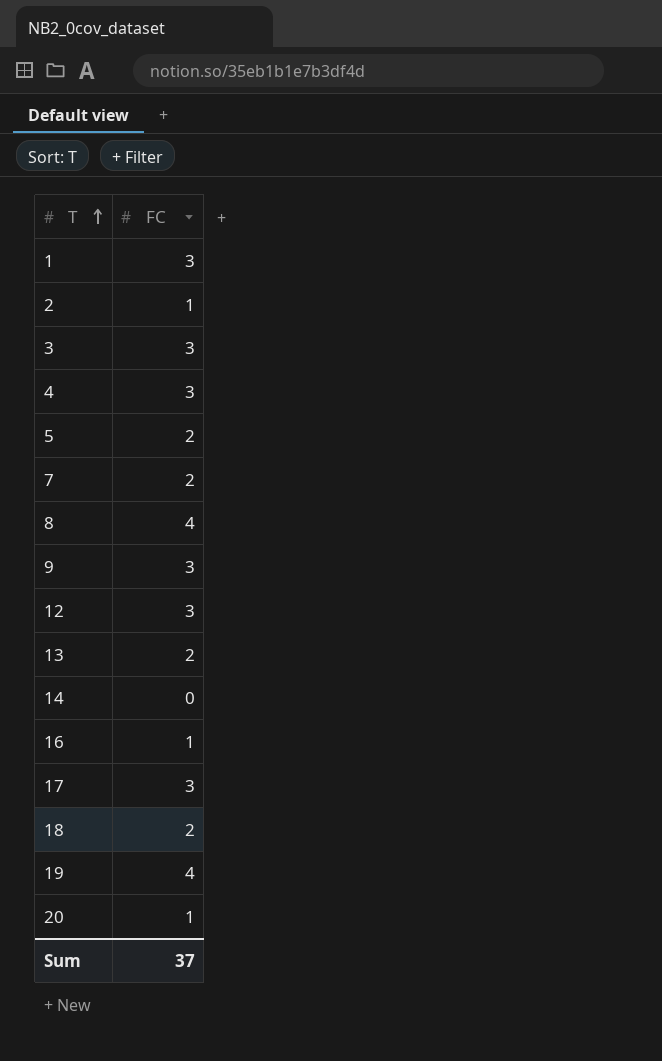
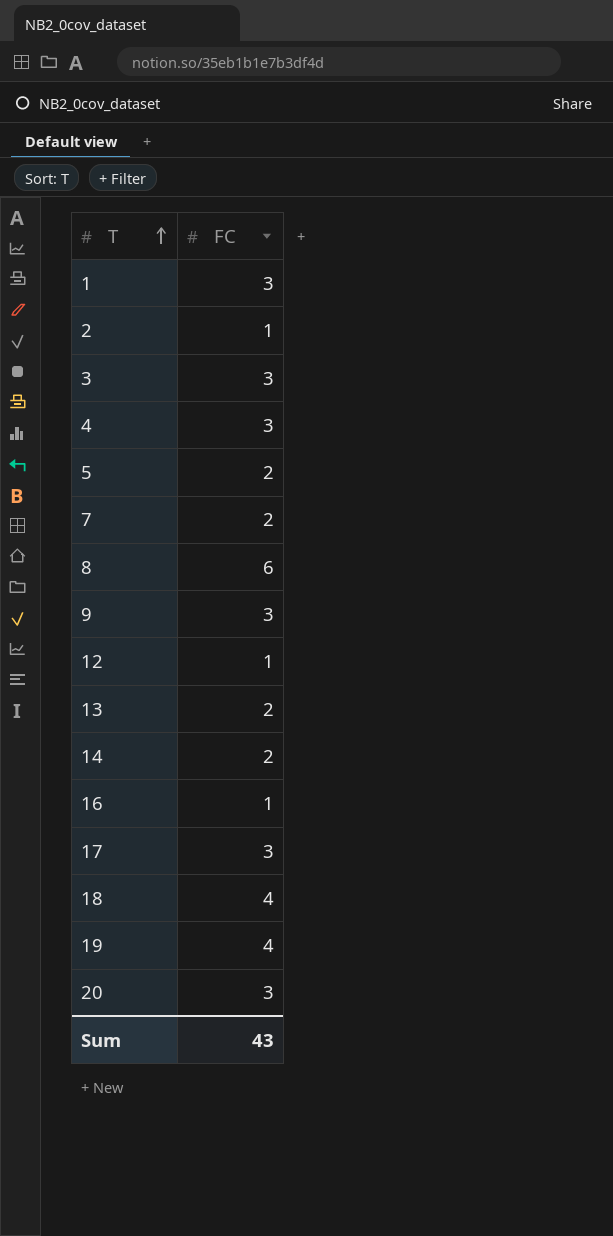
8 | FC: 4 -> 6
12 | FC: 3 -> 1
14 | FC: 0 -> 2
18 | FC: 2 -> 4
20 | FC: 1 -> 3
Sum | FC: 37 -> 43

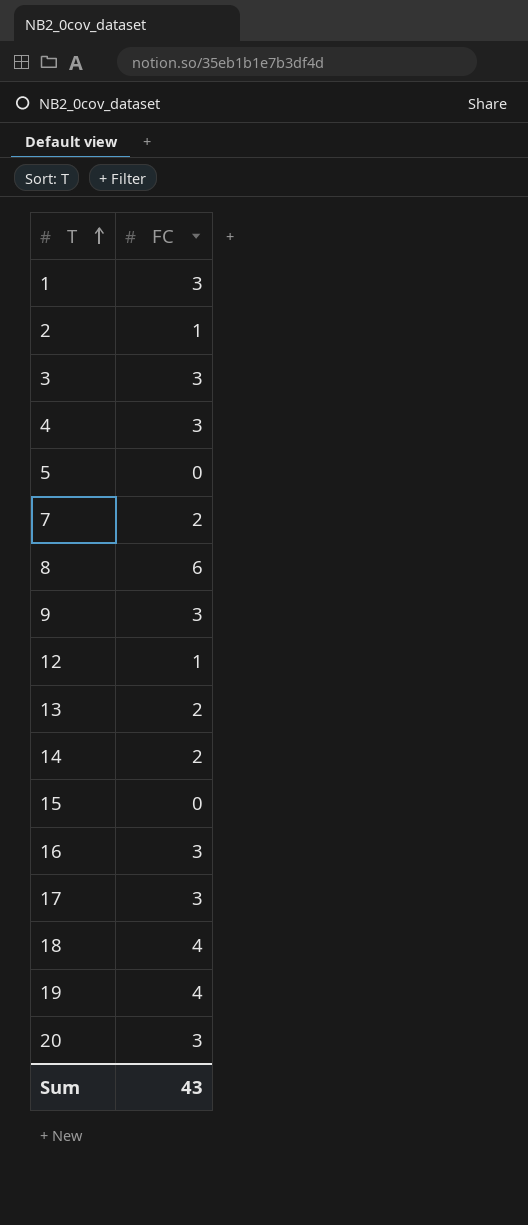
5 | FC: 2 -> 0
row 15: none -> 0
16 | FC: 1 -> 3

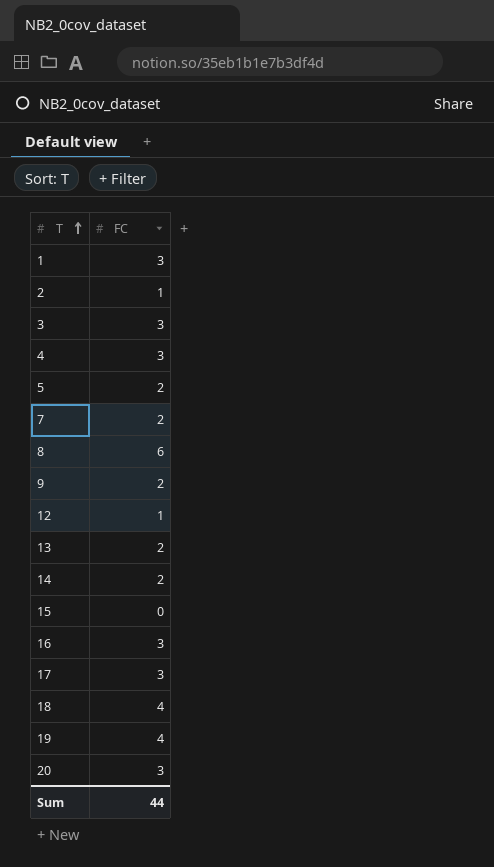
5 | FC: 0 -> 2
9 | FC: 3 -> 2
Sum | FC: 43 -> 44

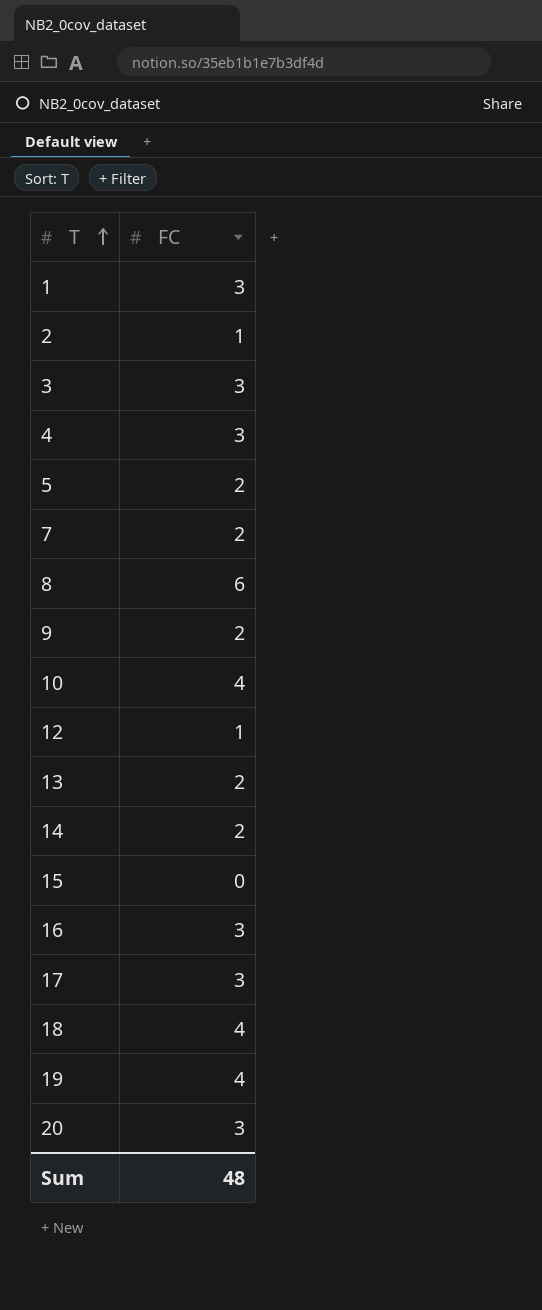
row 10: none -> 4
Sum | FC: 44 -> 48

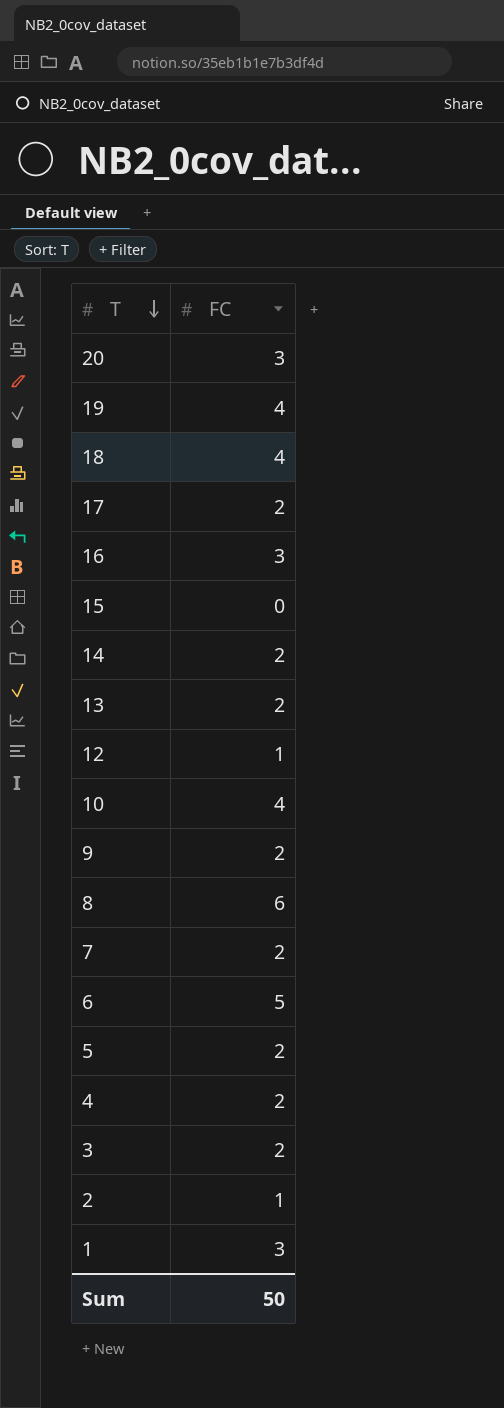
row order: T ascending -> T descending
17 | FC: 3 -> 2
row 6: none -> 5
4 | FC: 3 -> 2
3 | FC: 3 -> 2
Sum | FC: 48 -> 50

